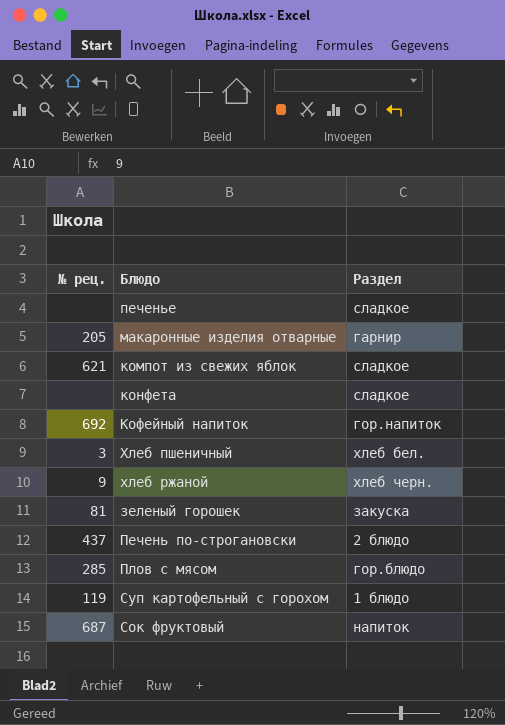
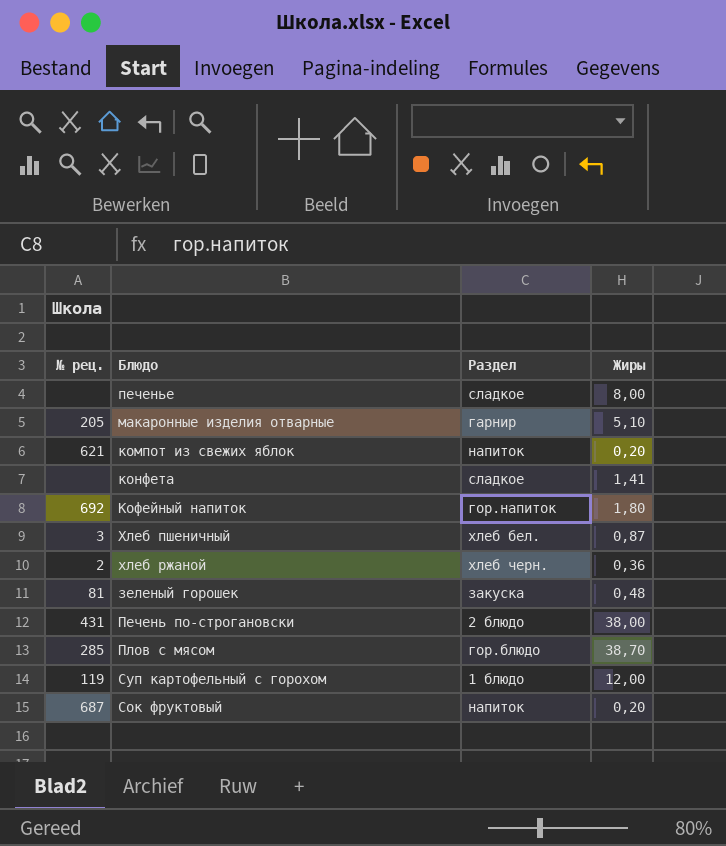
column Жиры | position: none -> 4
компот из свежих яблок | Раздел: сладкое -> напиток
хлеб ржаной | № рец.: 9 -> 2
Печень по-строгановски | № рец.: 437 -> 431

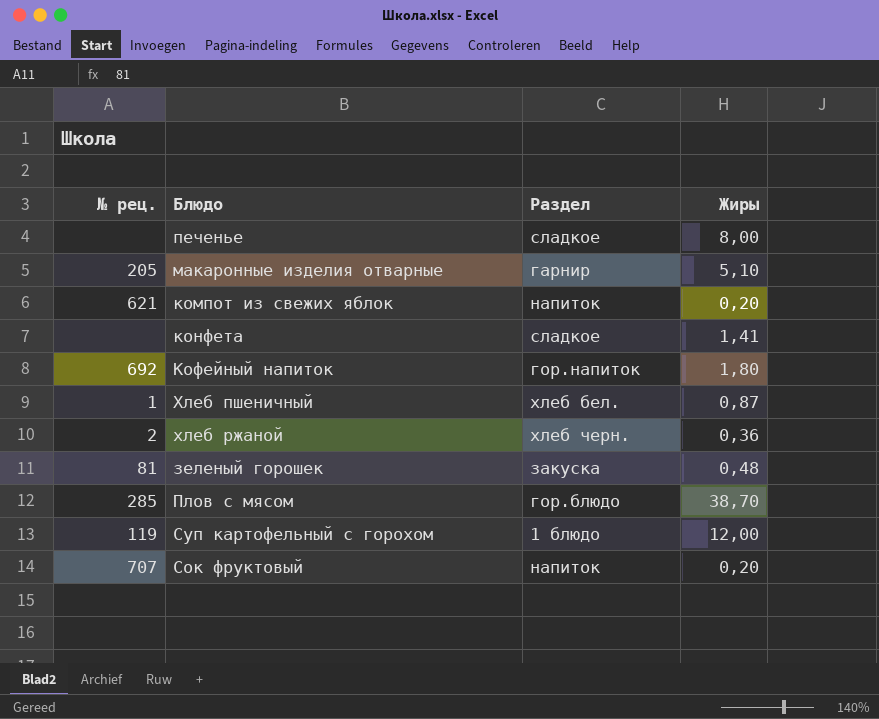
row Печень по-строгановски: 431 | 2 блюдо | 38,00 -> none
Хлеб пшеничный | № рец.: 3 -> 1
Сок фруктовый | № рец.: 687 -> 707

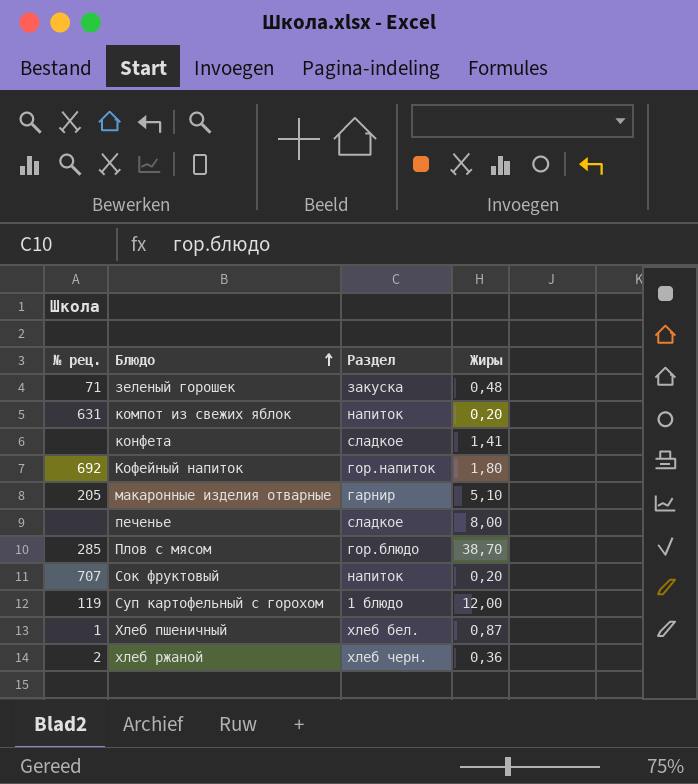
row order: none -> Блюдо ascending
зеленый горошек | № рец.: 81 -> 71
компот из свежих яблок | № рец.: 621 -> 631

